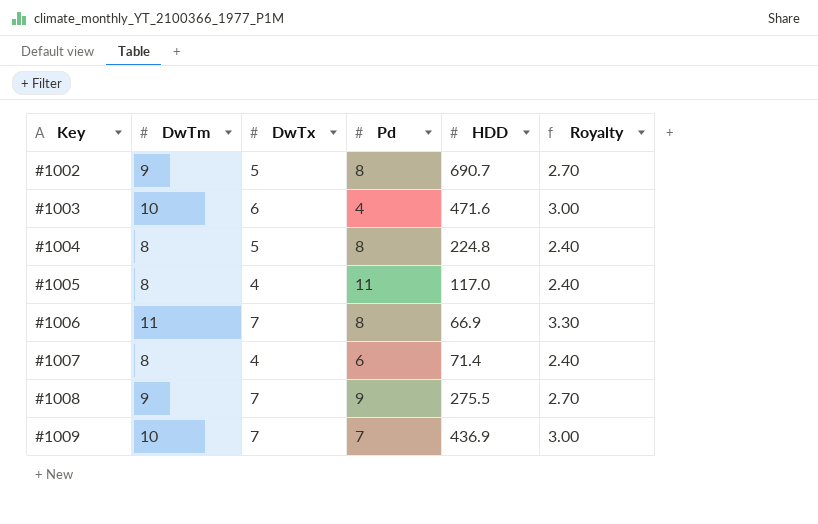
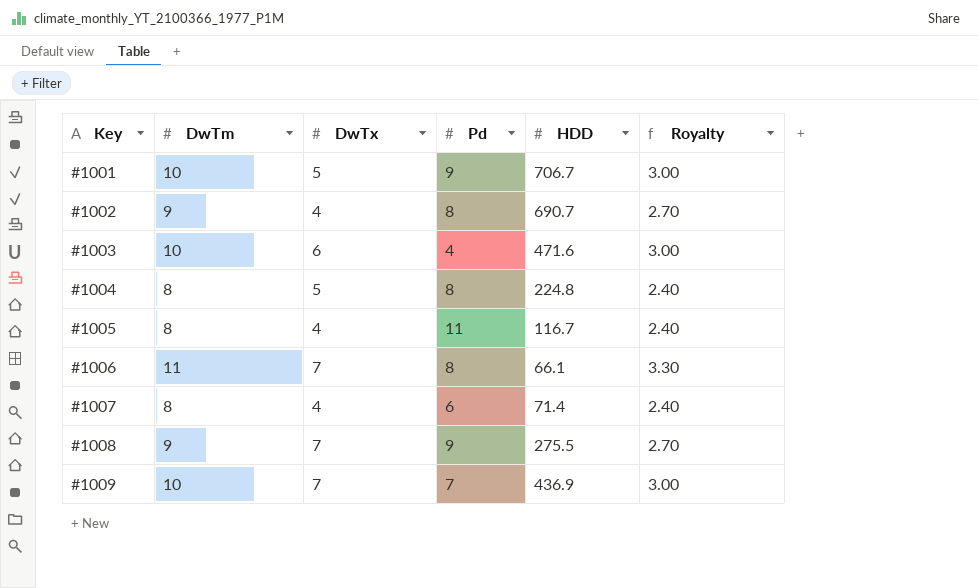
row #1001: none -> 10 | 5 | 9 | 706.7 | 3.00
#1002 | DwTx: 5 -> 4
#1005 | HDD: 117.0 -> 116.7
#1006 | HDD: 66.9 -> 66.1

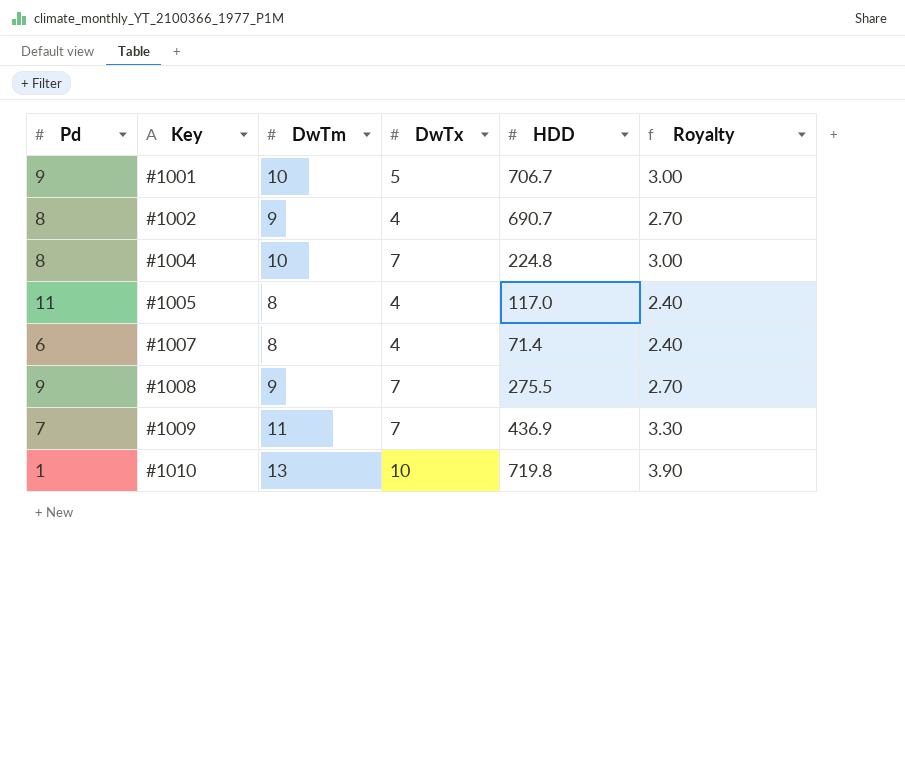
column Pd | position: 4 -> 1
row #1003: 10 | 6 | 4 | 471.6 | 3.00 -> none
row #1006: 11 | 7 | 8 | 66.1 | 3.30 -> none
#1004 | DwTm: 8 -> 10
#1004 | DwTx: 5 -> 7
#1004 | Royalty: 2.40 -> 3.00
#1005 | HDD: 116.7 -> 117.0
#1009 | DwTm: 10 -> 11
#1009 | Royalty: 3.00 -> 3.30
row #1010: none -> 1 | 13 | 10 | 719.8 | 3.90

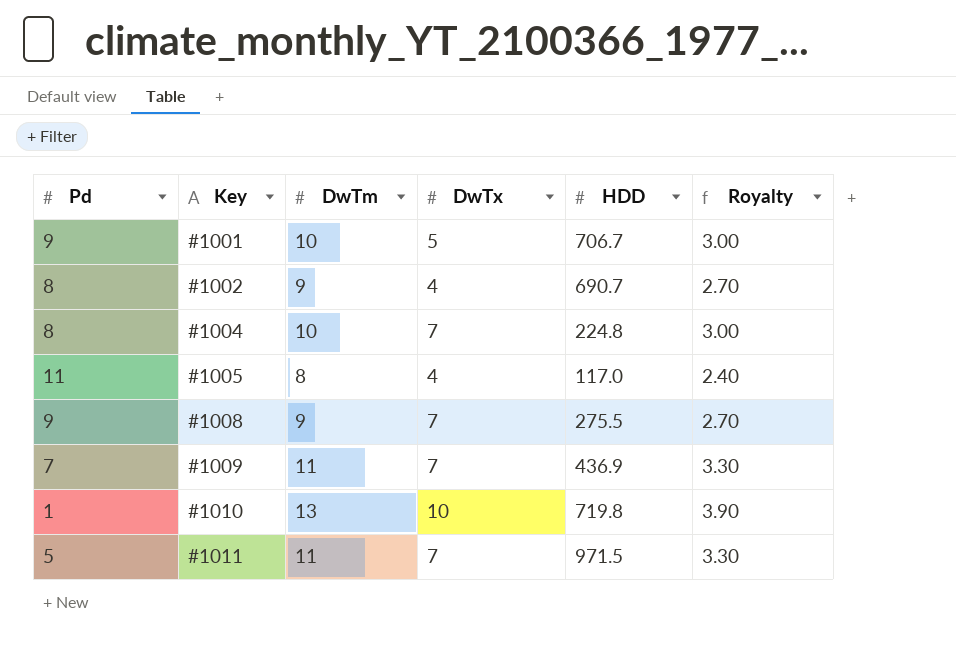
row #1007: 6 | 8 | 4 | 71.4 | 2.40 -> none
row #1011: none -> 5 | 11 | 7 | 971.5 | 3.30

